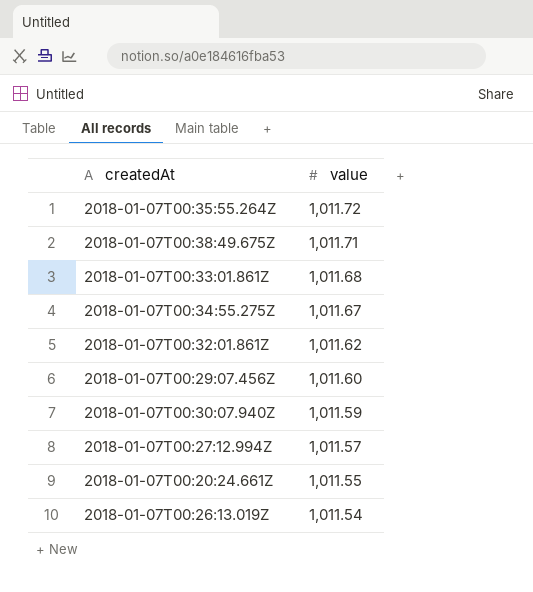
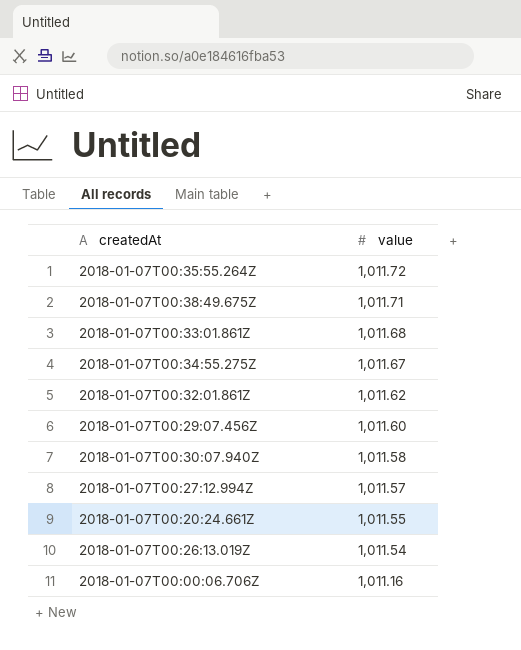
2018-01-07T00:30:07.940Z | value: 1,011.59 -> 1,011.58
row 2018-01-07T00:00:06.706Z: none -> 1,011.16

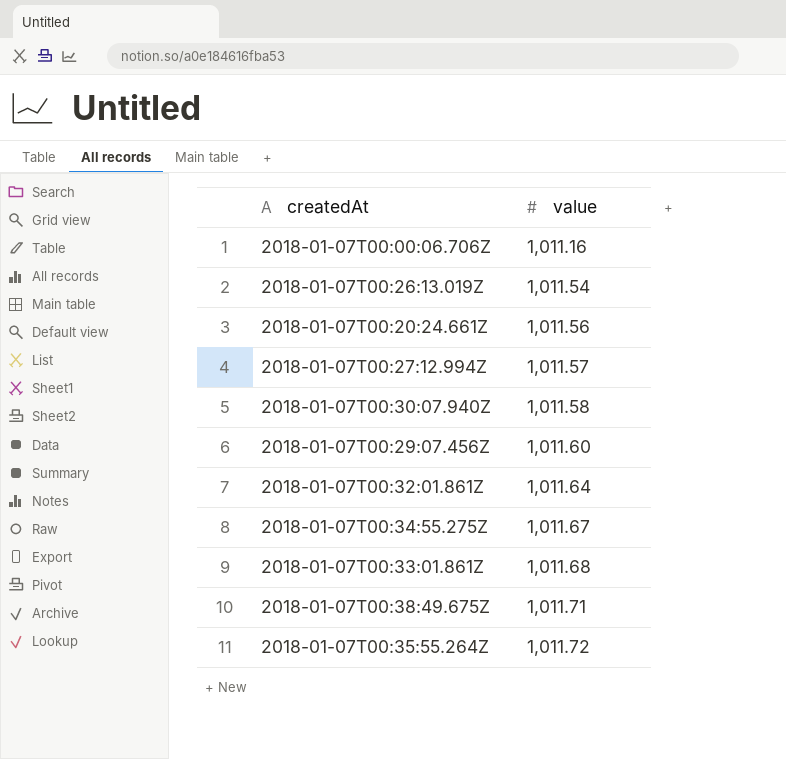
row order: value descending -> value ascending
2018-01-07T00:20:24.661Z | value: 1,011.55 -> 1,011.56
2018-01-07T00:32:01.861Z | value: 1,011.62 -> 1,011.64

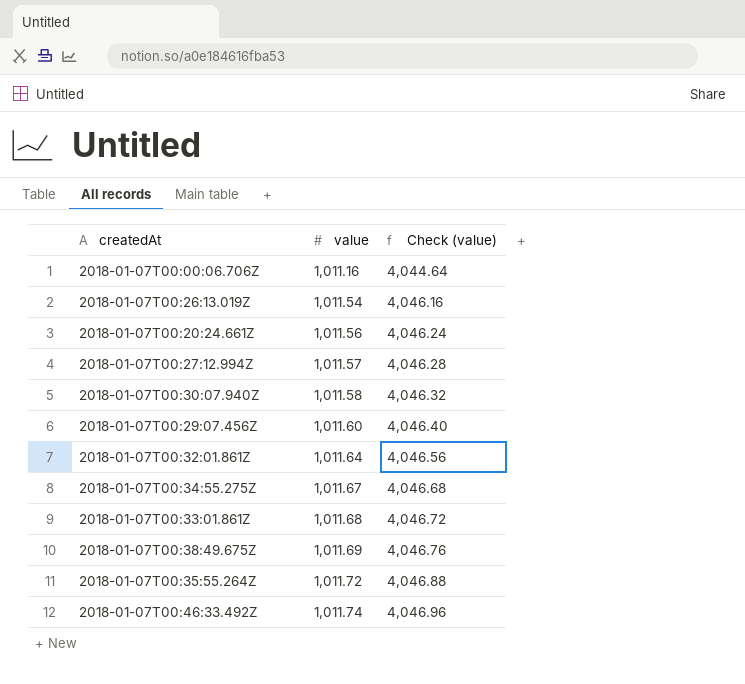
column Check (value) | formula: none -> [value] * 4
2018-01-07T00:38:49.675Z | value: 1,011.71 -> 1,011.69
row 2018-01-07T00:46:33.492Z: none -> 1,011.74 | 4,046.96

